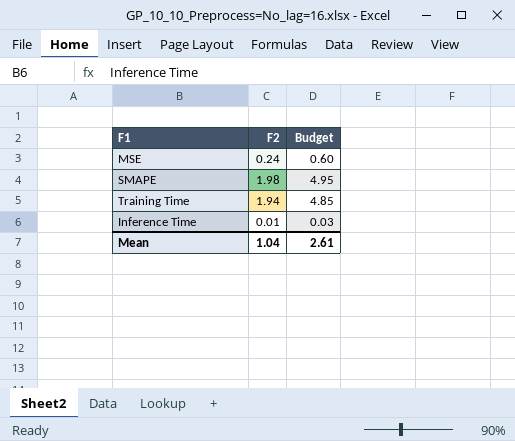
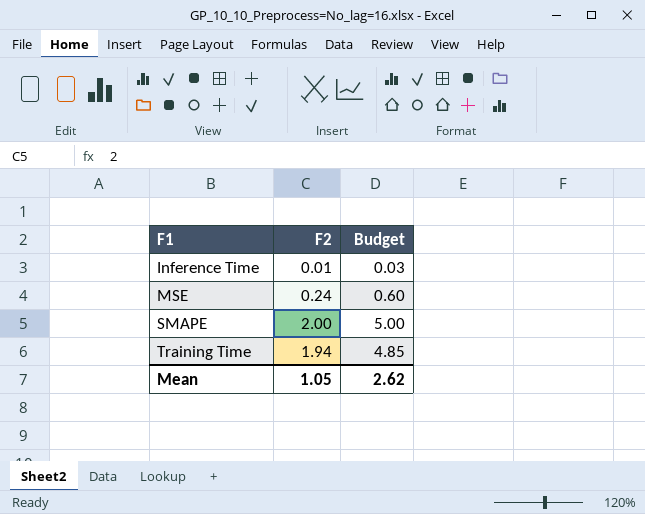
row order: none -> F1 ascending
SMAPE | F2: 1.98 -> 2.00
SMAPE | Budget: 4.95 -> 5.00
Mean | F2: 1.04 -> 1.05
Mean | Budget: 2.61 -> 2.62

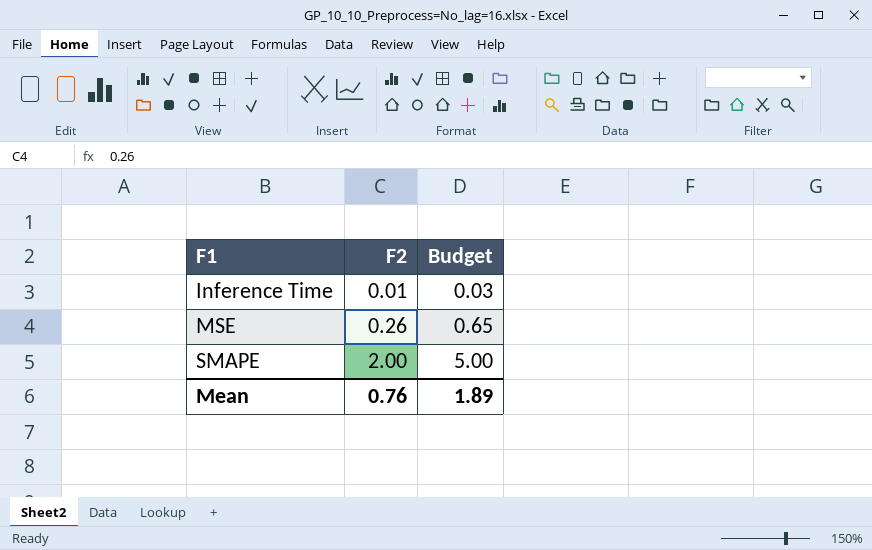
row Training Time: 1.94 | 4.85 -> none
MSE | F2: 0.24 -> 0.26
MSE | Budget: 0.60 -> 0.65
Mean | F2: 1.05 -> 0.76
Mean | Budget: 2.62 -> 1.89

